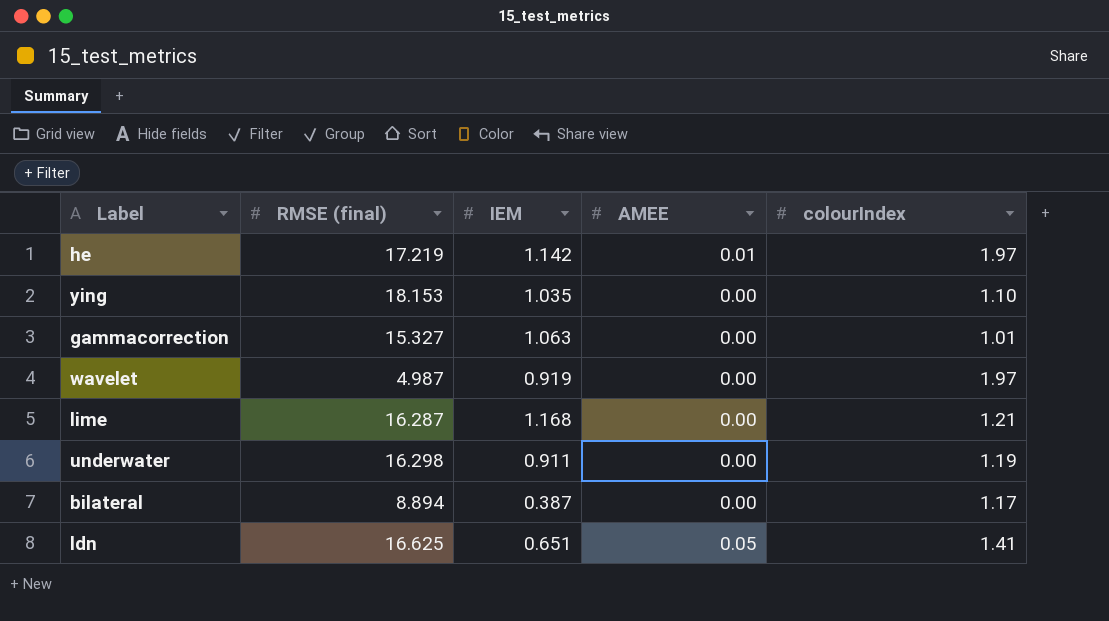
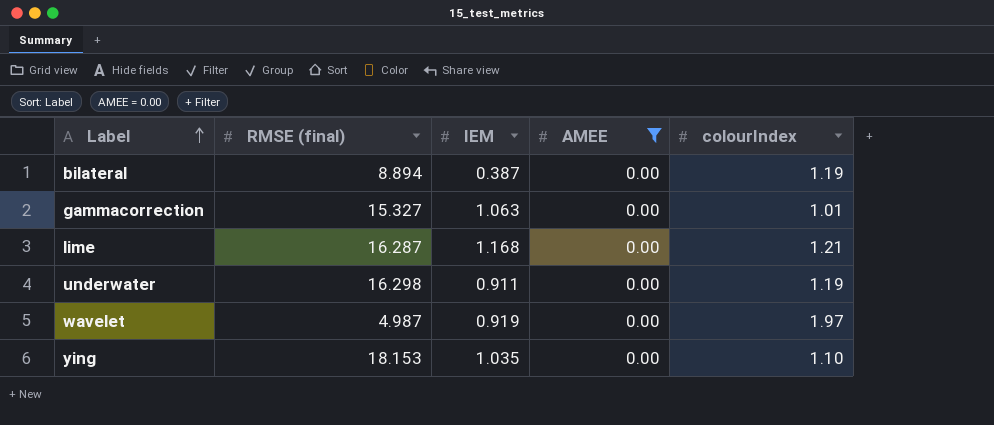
filter: none -> AMEE = 0.00
row order: none -> Label ascending
bilateral | colourIndex: 1.17 -> 1.19

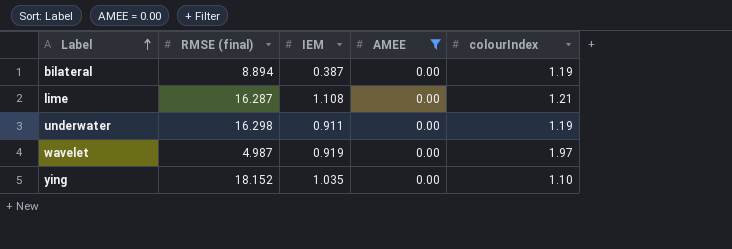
row gammacorrection: 15.327 | 1.063 | 0.00 | 1.01 -> none
lime | IEM: 1.168 -> 1.108
ying | RMSE (final): 18.153 -> 18.152

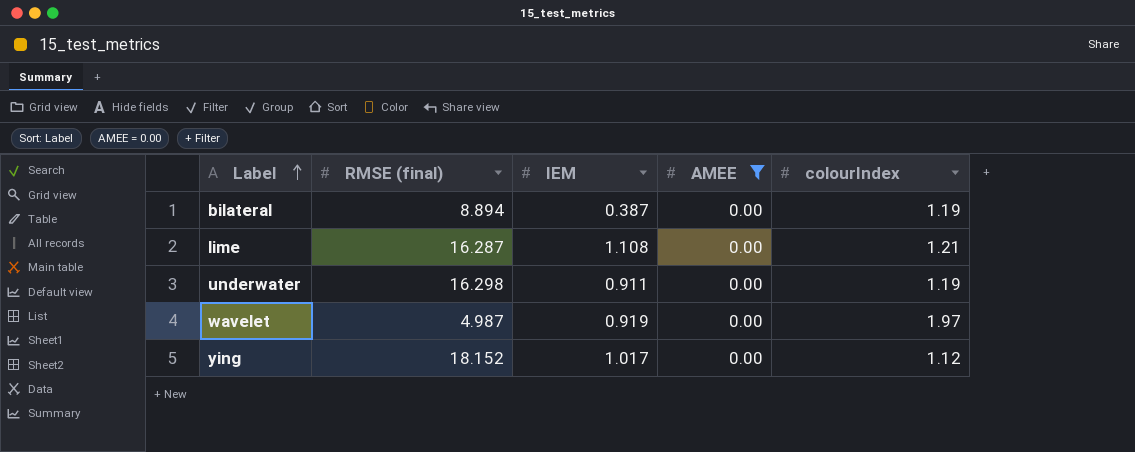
ying | IEM: 1.035 -> 1.017
ying | colourIndex: 1.10 -> 1.12

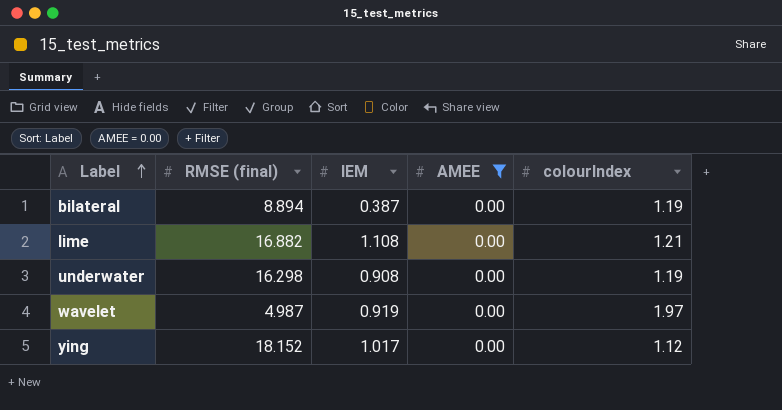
lime | RMSE (final): 16.287 -> 16.882
underwater | IEM: 0.911 -> 0.908

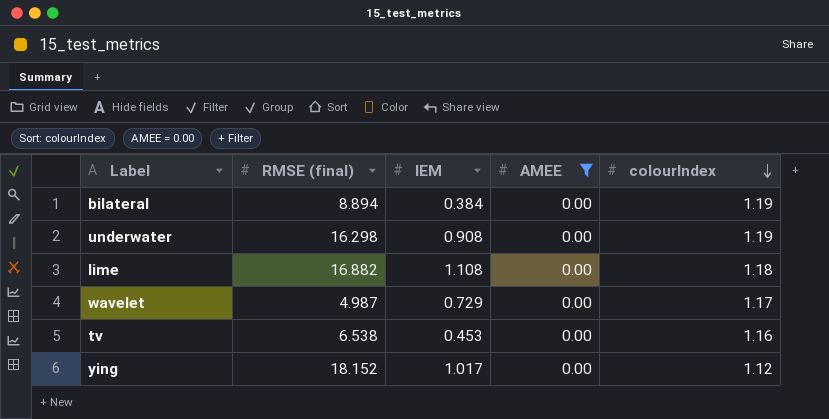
row order: Label ascending -> colourIndex descending
bilateral | IEM: 0.387 -> 0.384
lime | colourIndex: 1.21 -> 1.18
wavelet | IEM: 0.919 -> 0.729
wavelet | colourIndex: 1.97 -> 1.17
row tv: none -> 6.538 | 0.453 | 0.00 | 1.16

